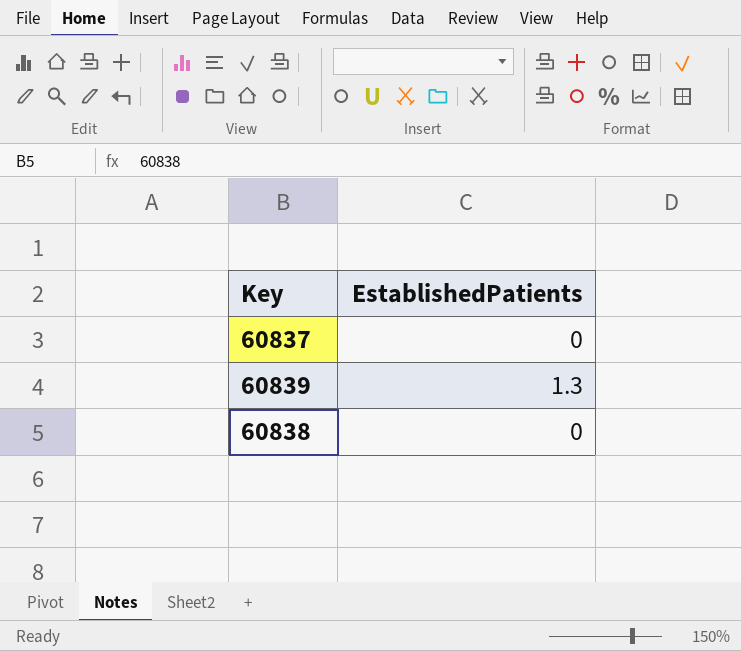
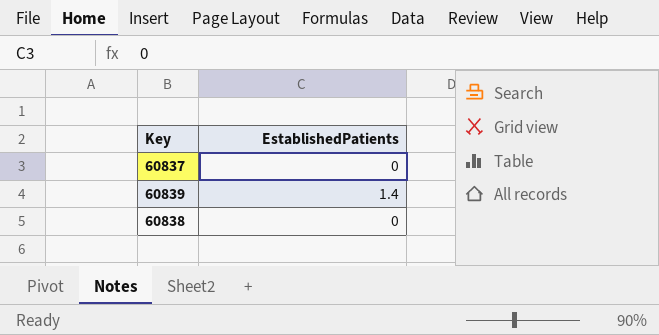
60839 | EstablishedPatients: 1.3 -> 1.4

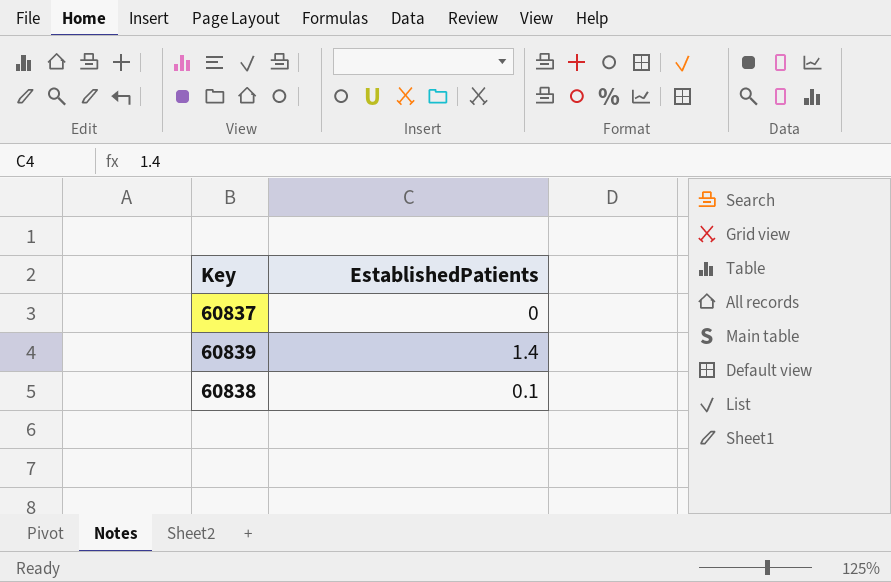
60838 | EstablishedPatients: 0 -> 0.1

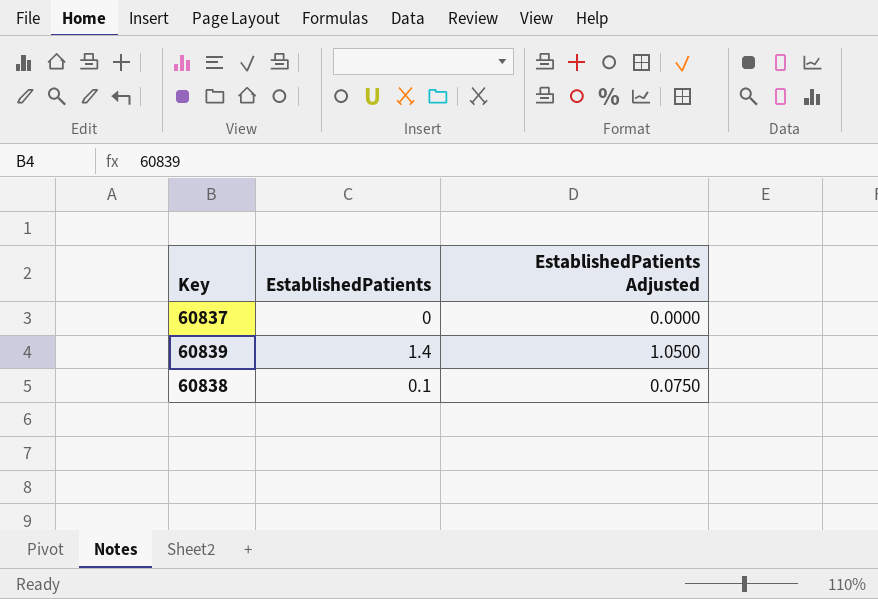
column EstablishedPatients Adjusted | formula: none -> [EstablishedPatients] * 0.75

